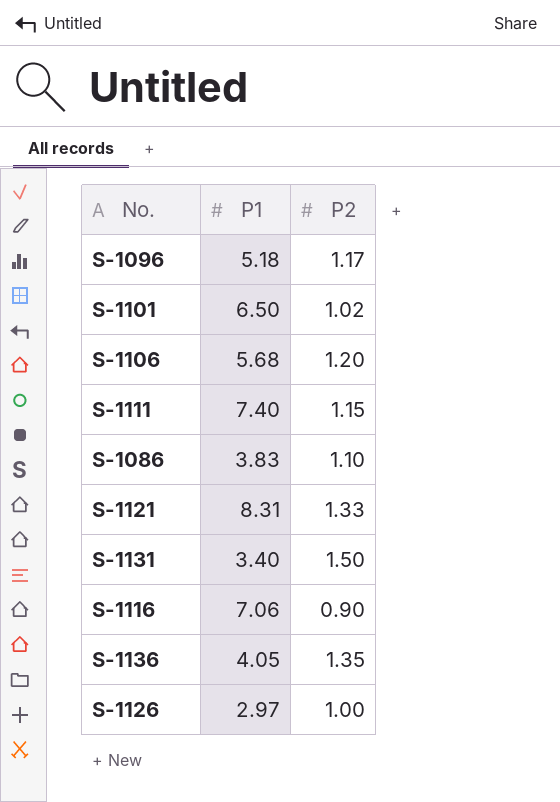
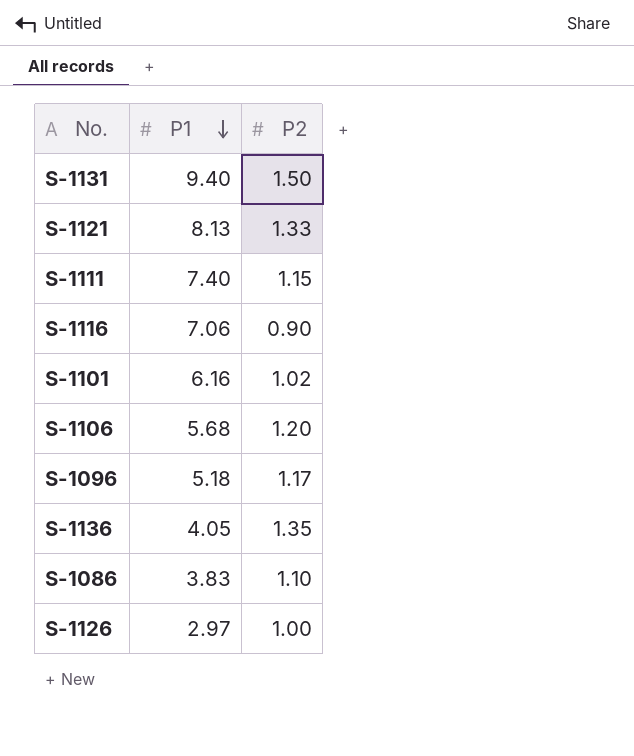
row order: none -> P1 descending
S-1131 | P1: 3.40 -> 9.40
S-1121 | P1: 8.31 -> 8.13
S-1101 | P1: 6.50 -> 6.16

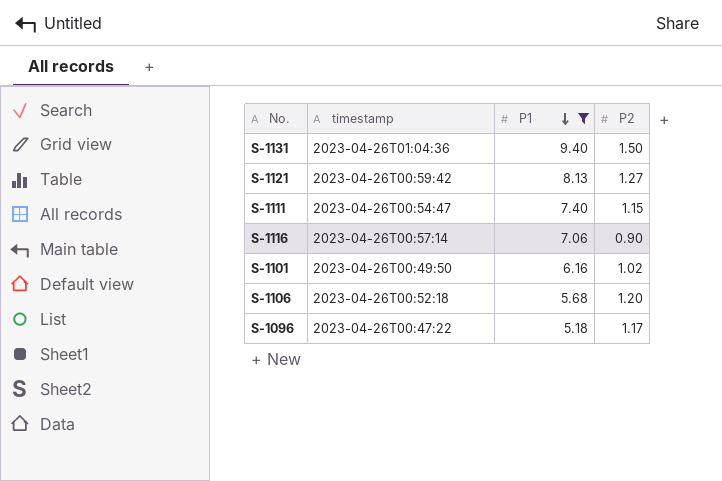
filter: none -> P1 >= 5.18
column timestamp | position: none -> 2
S-1121 | P2: 1.33 -> 1.27

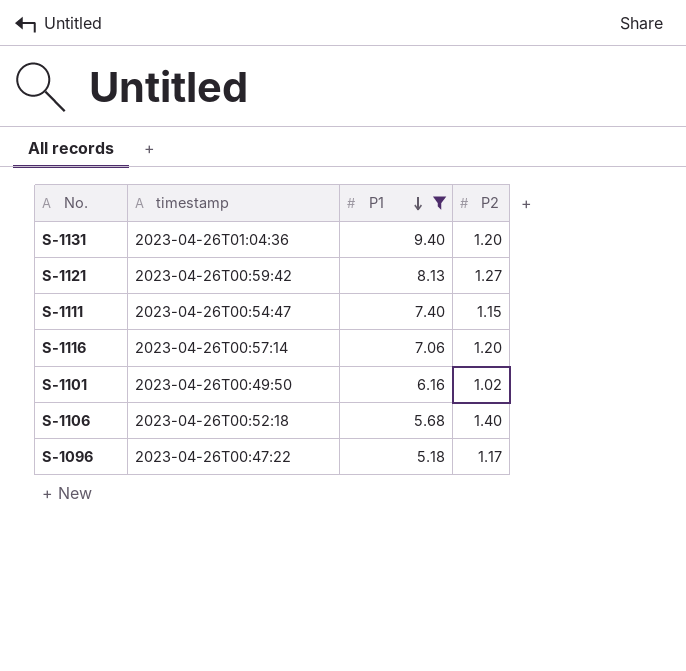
S-1131 | P2: 1.50 -> 1.20
S-1116 | P2: 0.90 -> 1.20
S-1106 | P2: 1.20 -> 1.40

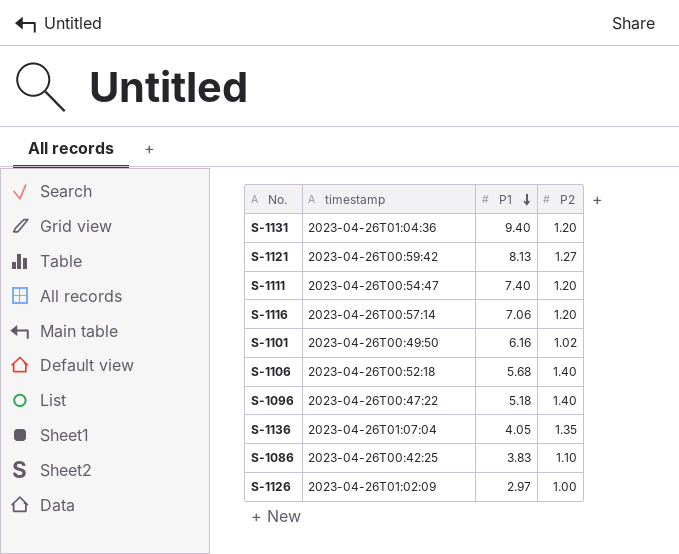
filter: P1 >= 5.18 -> none
S-1111 | P2: 1.15 -> 1.20
S-1096 | P2: 1.17 -> 1.40

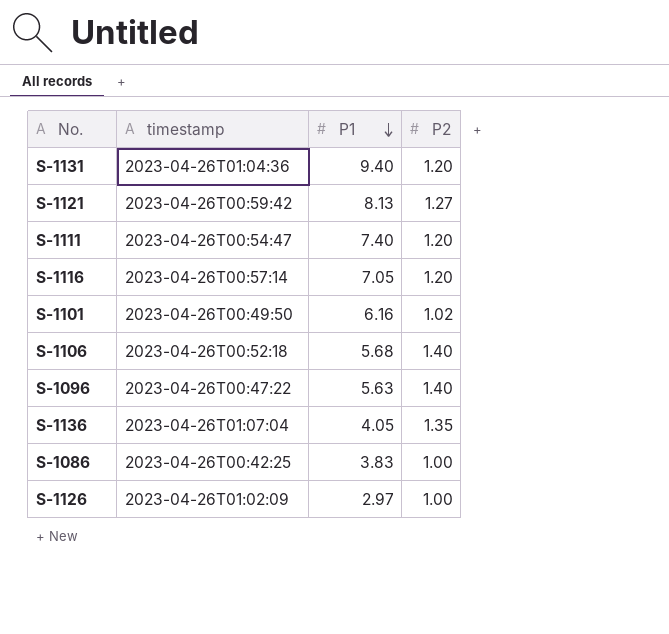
S-1116 | P1: 7.06 -> 7.05
S-1096 | P1: 5.18 -> 5.63
S-1086 | P2: 1.10 -> 1.00

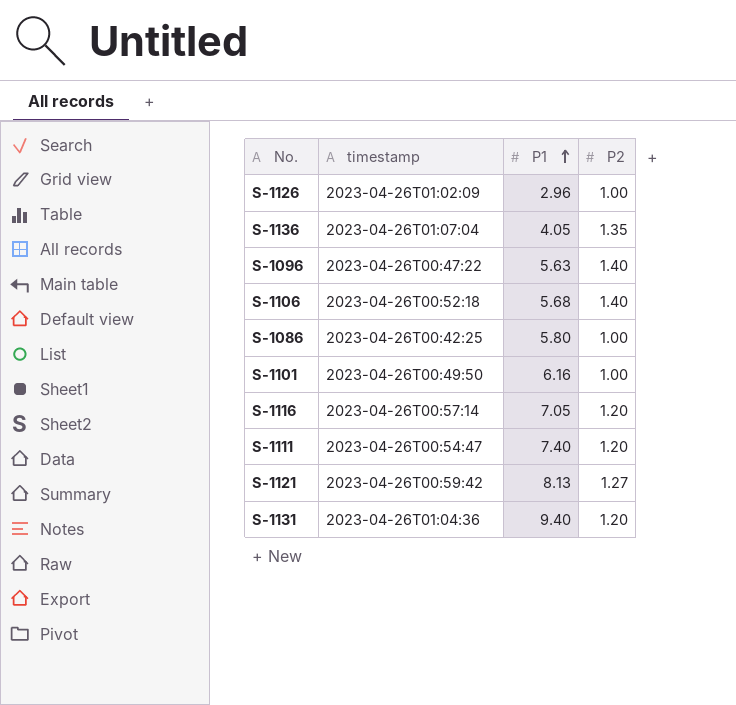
row order: P1 descending -> P1 ascending
S-1126 | P1: 2.97 -> 2.96
S-1086 | P1: 3.83 -> 5.80
S-1101 | P2: 1.02 -> 1.00

